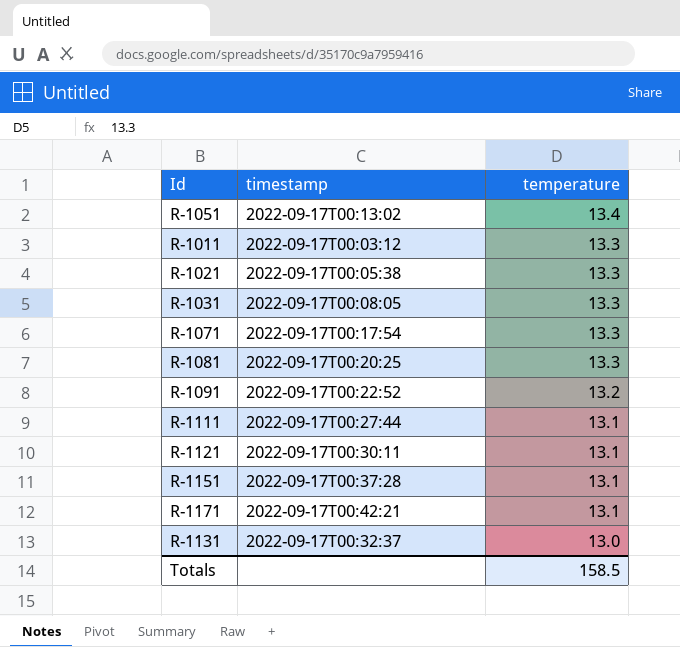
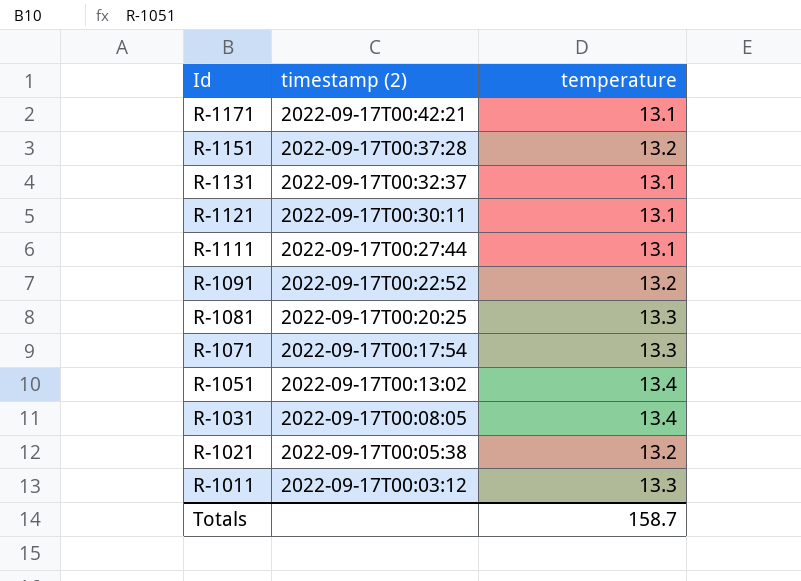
row order: temperature descending -> Id descending
column name: timestamp -> timestamp (2)
R-1151 | temperature: 13.1 -> 13.2
R-1131 | temperature: 13.0 -> 13.1
R-1031 | temperature: 13.3 -> 13.4
R-1021 | temperature: 13.3 -> 13.2
Totals | temperature: 158.5 -> 158.7

